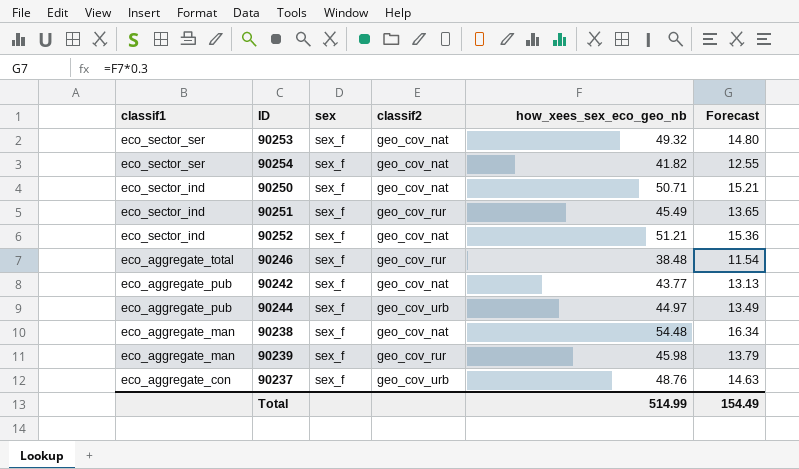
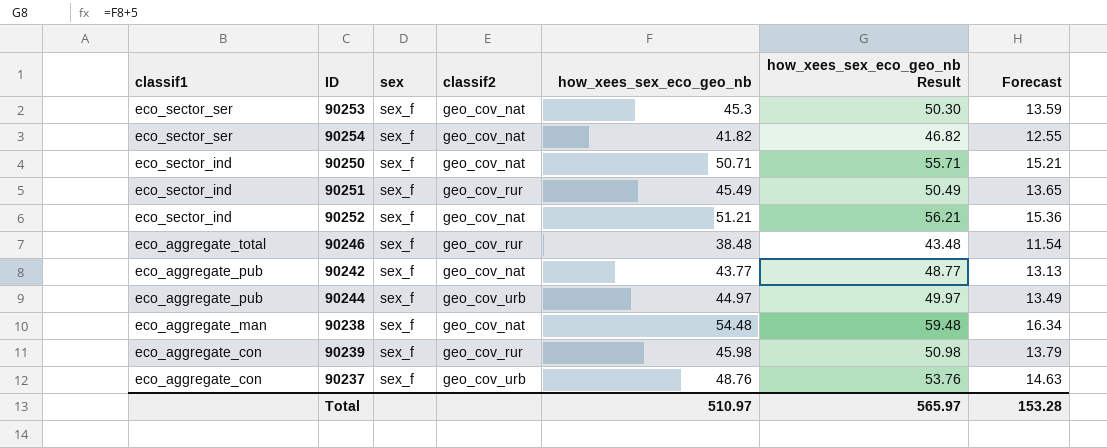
column how_xees_sex_eco_geo_nb Result | formula: none -> [how_xees_sex_eco_geo_nb] + 5
90253 | how_xees_sex_eco_geo_nb: 49.32 -> 45.3
90253 | Forecast: 14.80 -> 13.59
90239 | classif1: eco_aggregate_man -> eco_aggregate_con
Total | how_xees_sex_eco_geo_nb: 514.99 -> 510.97
Total | Forecast: 154.49 -> 153.28

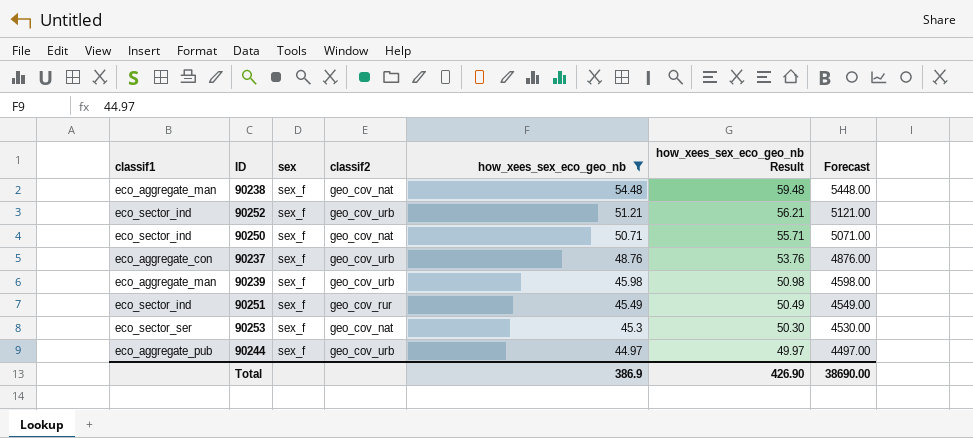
filter: none -> how_xees_sex_eco_geo_nb >= 44.97
row order: classif1 descending -> how_xees_sex_eco_geo_nb descending
column Forecast | formula: [how_xees_sex_eco_geo_nb] * 0.3 -> [how_xees_sex_eco_geo_nb] * 100
90252 | classif2: geo_cov_nat -> geo_cov_urb
90239 | classif1: eco_aggregate_con -> eco_aggregate_man
90239 | classif2: geo_cov_rur -> geo_cov_urb
Total | how_xees_sex_eco_geo_nb: 510.97 -> 386.9
Total | how_xees_sex_eco_geo_nb Result: 565.97 -> 426.90
Total | Forecast: 153.28 -> 38690.00

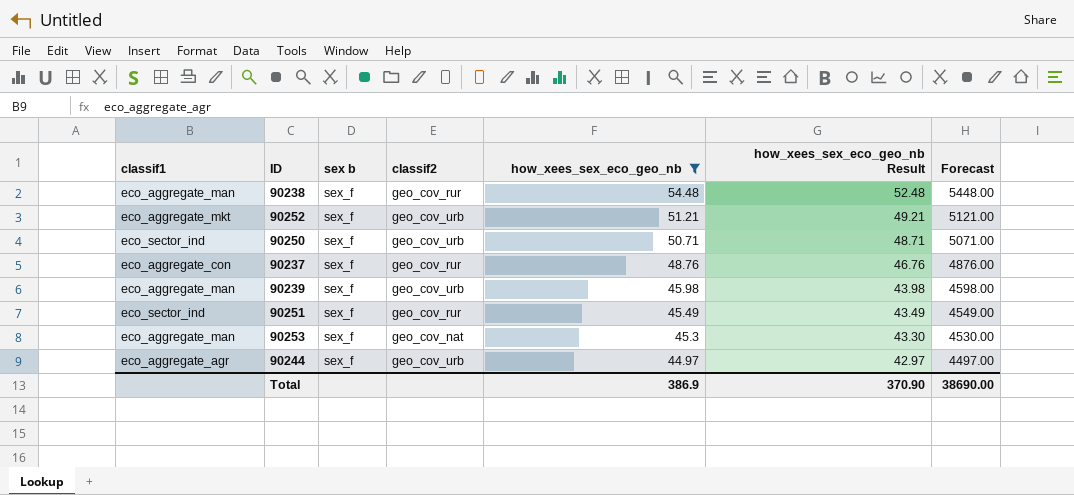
column name: sex -> sex b
column how_xees_sex_eco_geo_nb Result | formula: [how_xees_sex_eco_geo_nb] + 5 -> [how_xees_sex_eco_geo_nb] - 2
90238 | classif2: geo_cov_nat -> geo_cov_rur
90252 | classif1: eco_sector_ind -> eco_aggregate_mkt
90250 | classif2: geo_cov_nat -> geo_cov_urb
90237 | classif2: geo_cov_urb -> geo_cov_rur
90253 | classif1: eco_sector_ser -> eco_aggregate_man
90244 | classif1: eco_aggregate_pub -> eco_aggregate_agr
Total | how_xees_sex_eco_geo_nb Result: 426.90 -> 370.90

